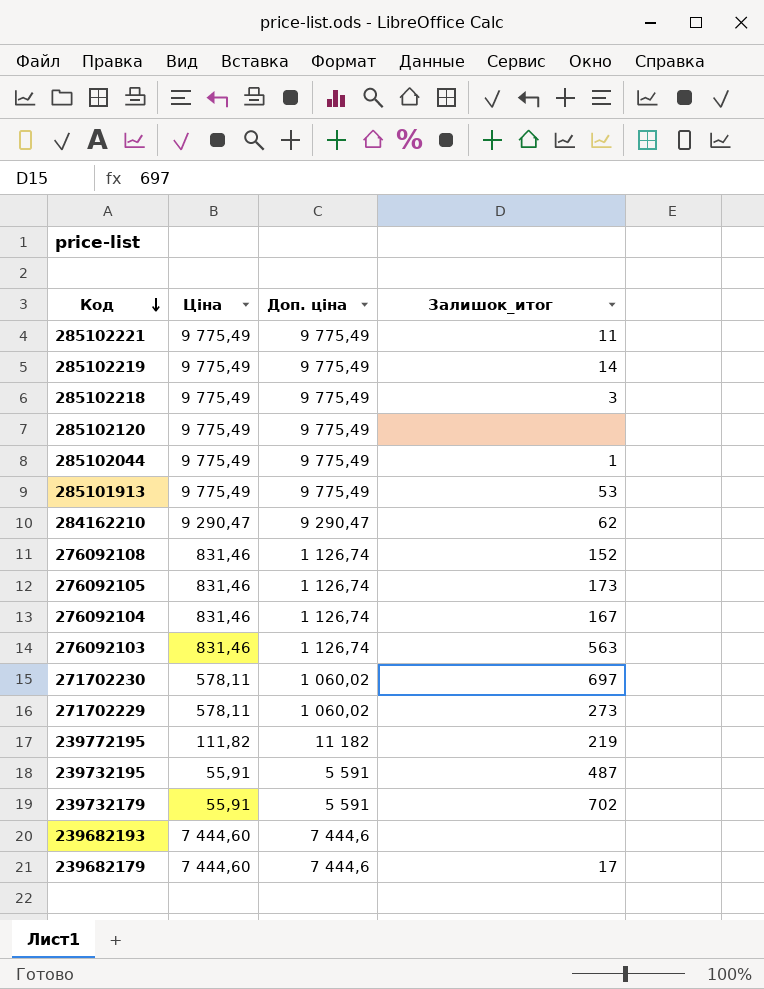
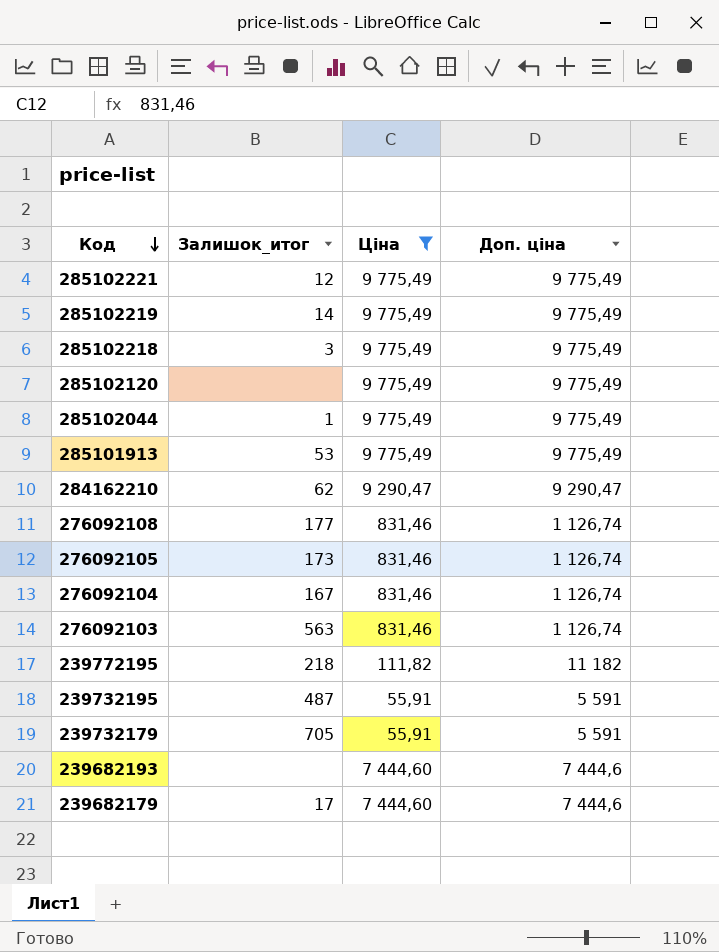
filter: none -> Ціна != 578,11
column Залишок_итог | position: 4 -> 2
285102221 | Залишок_итог: 11 -> 12
276092108 | Залишок_итог: 152 -> 177
239772195 | Залишок_итог: 219 -> 218
239732179 | Залишок_итог: 702 -> 705

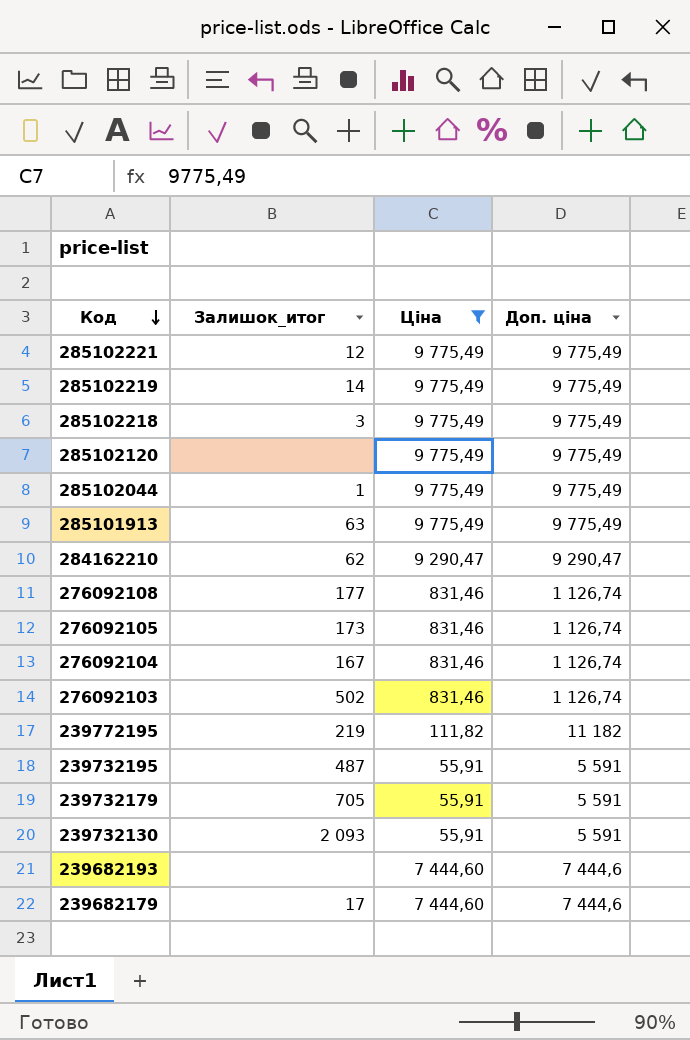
285101913 | Залишок_итог: 53 -> 63
276092103 | Залишок_итог: 563 -> 502
239772195 | Залишок_итог: 218 -> 219
row 239732130: none -> 2 093 | 55,91 | 5 591

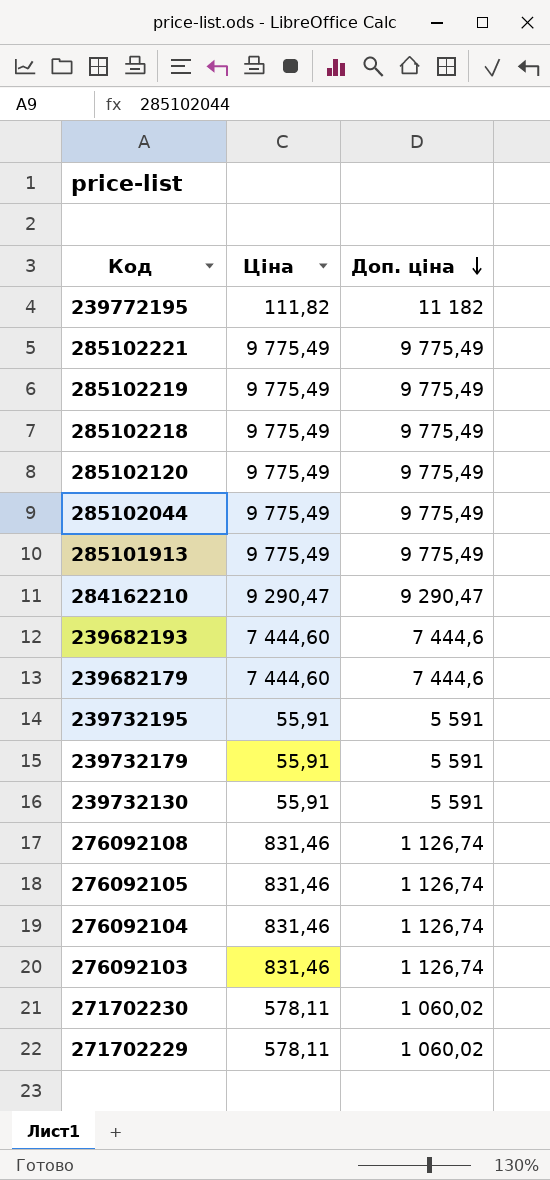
filter: Ціна != 578,11 -> none
row order: Код descending -> Доп. ціна descending
column Залишок_итог | position: 2 -> none

